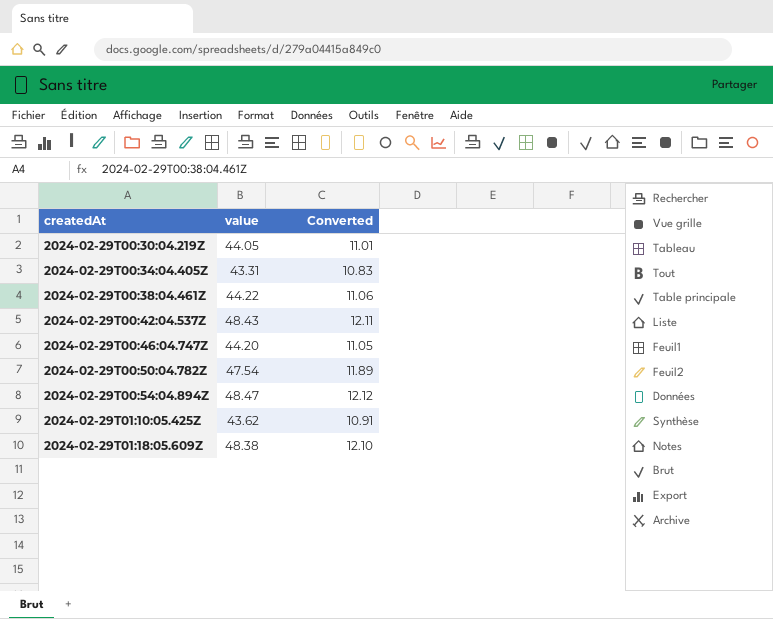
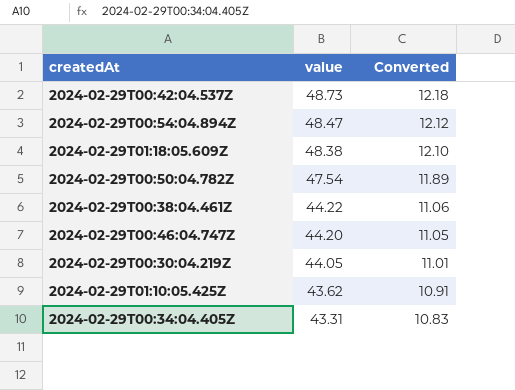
row order: createdAt ascending -> value descending
2024-02-29T00:42:04.537Z | value: 48.43 -> 48.73
2024-02-29T00:42:04.537Z | Converted: 12.11 -> 12.18

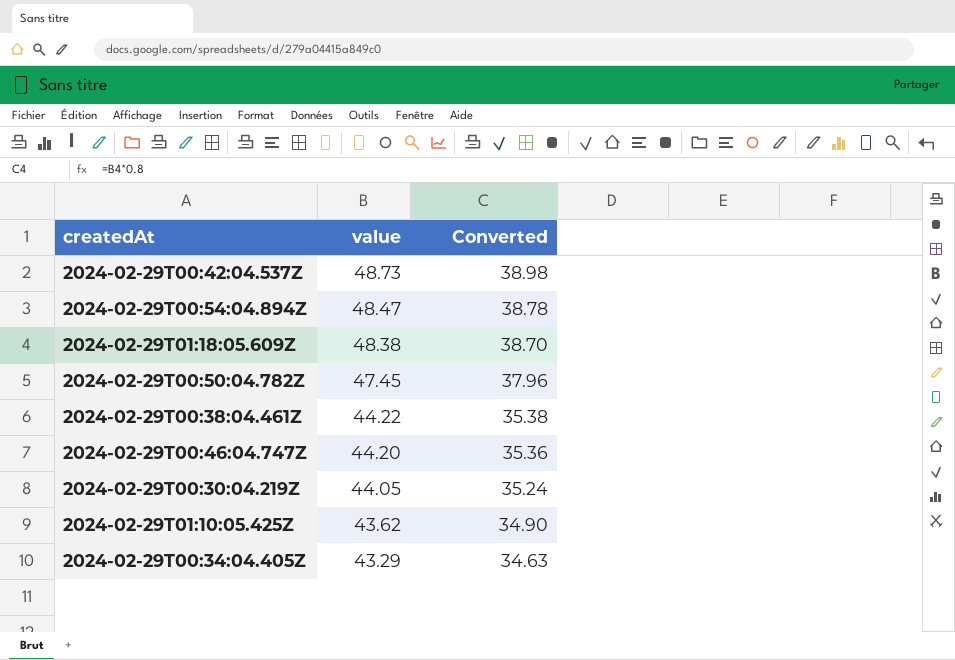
column Converted | formula: [value] * 0.25 -> [value] * 0.8
2024-02-29T00:50:04.782Z | value: 47.54 -> 47.45
2024-02-29T00:34:04.405Z | value: 43.31 -> 43.29

